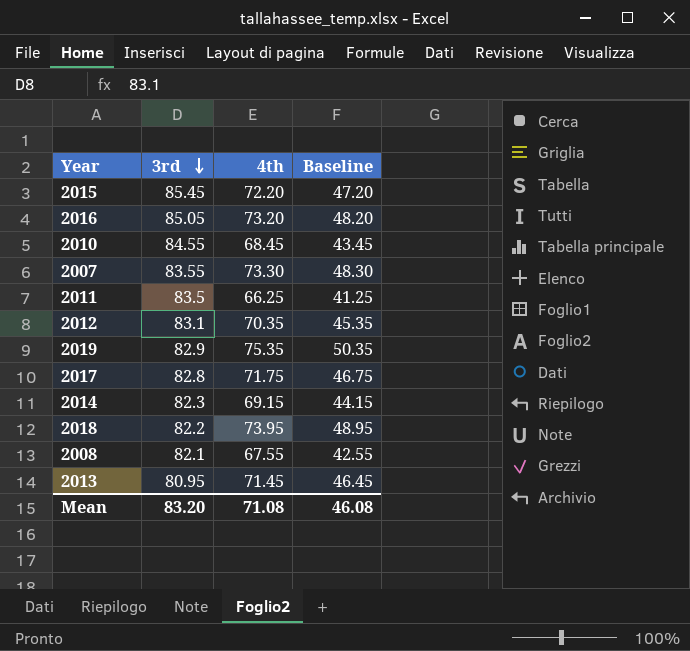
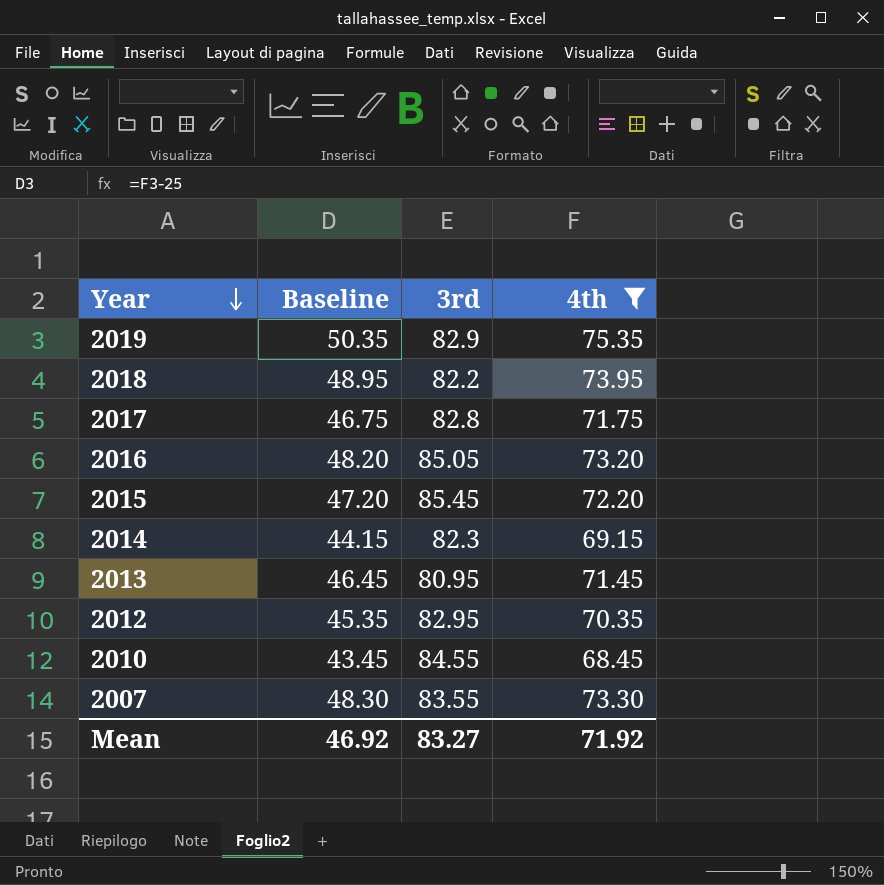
filter: none -> 4th >= 68.45
row order: 3rd descending -> Year descending
column Baseline | position: 4 -> 2
2012 | 3rd: 83.1 -> 82.95
Mean | Baseline: 46.08 -> 46.92
Mean | 3rd: 83.20 -> 83.27
Mean | 4th: 71.08 -> 71.92

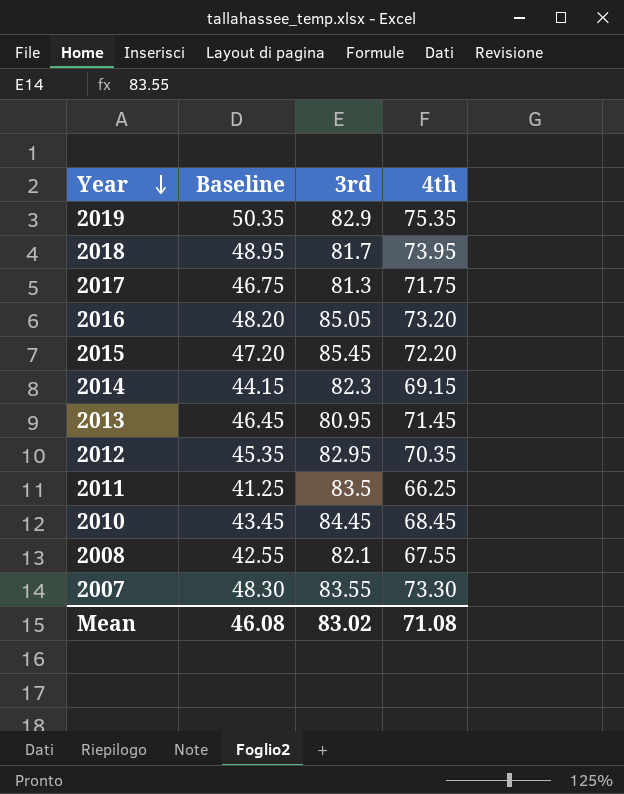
filter: 4th >= 68.45 -> none
2018 | 3rd: 82.2 -> 81.7
2017 | 3rd: 82.8 -> 81.3
2010 | 3rd: 84.55 -> 84.45
Mean | Baseline: 46.92 -> 46.08
Mean | 3rd: 83.27 -> 83.02
Mean | 4th: 71.92 -> 71.08

